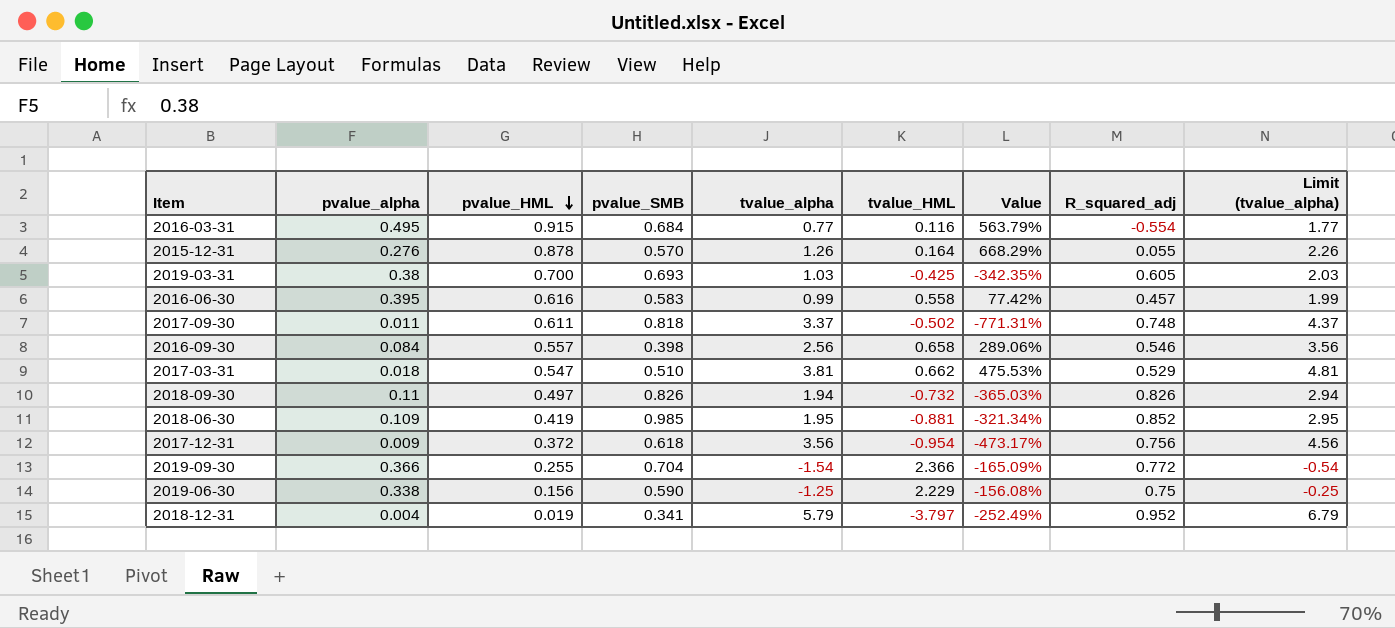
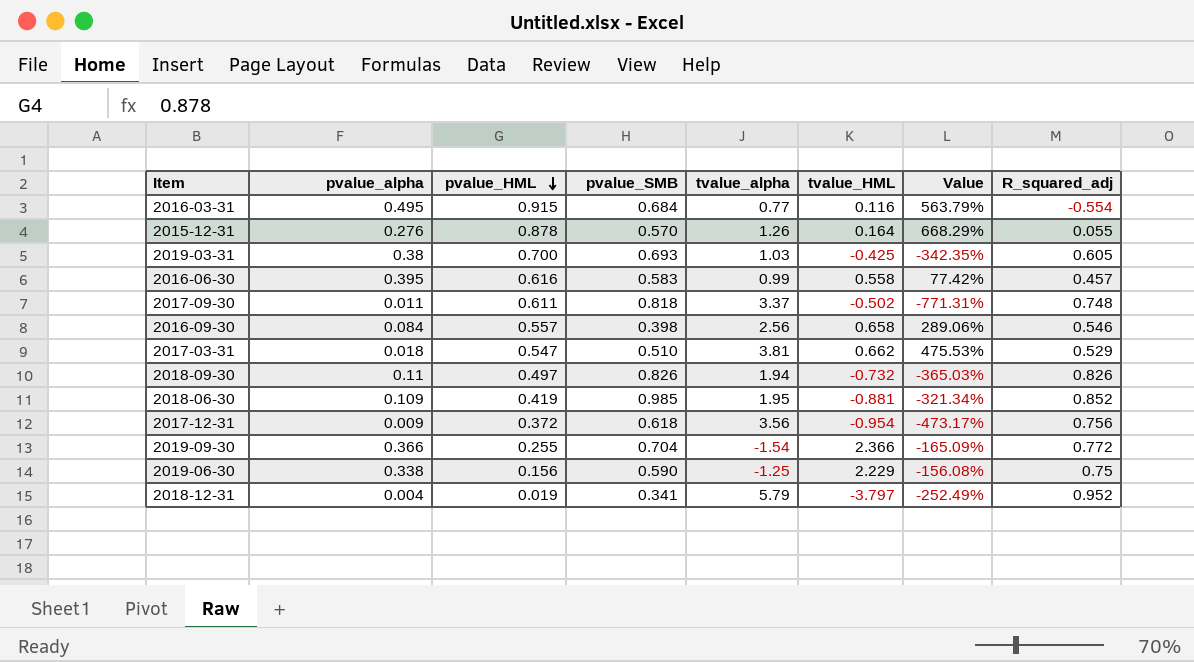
column Limit (tvalue_alpha) | formula: [tvalue_alpha] + 1 -> none

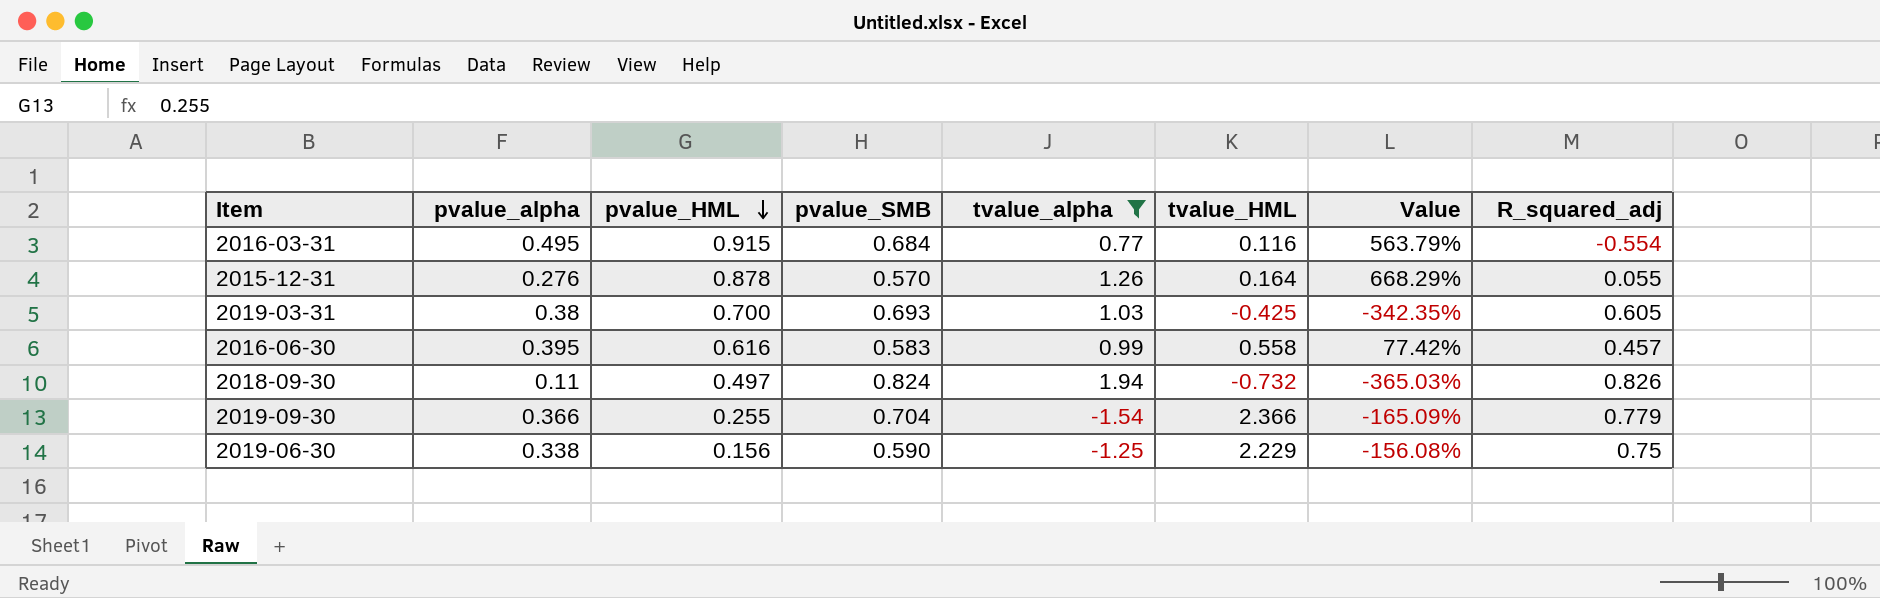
filter: none -> tvalue_alpha <= 1.94
2018-09-30 | pvalue_SMB: 0.826 -> 0.824
2019-09-30 | R_squared_adj: 0.772 -> 0.779

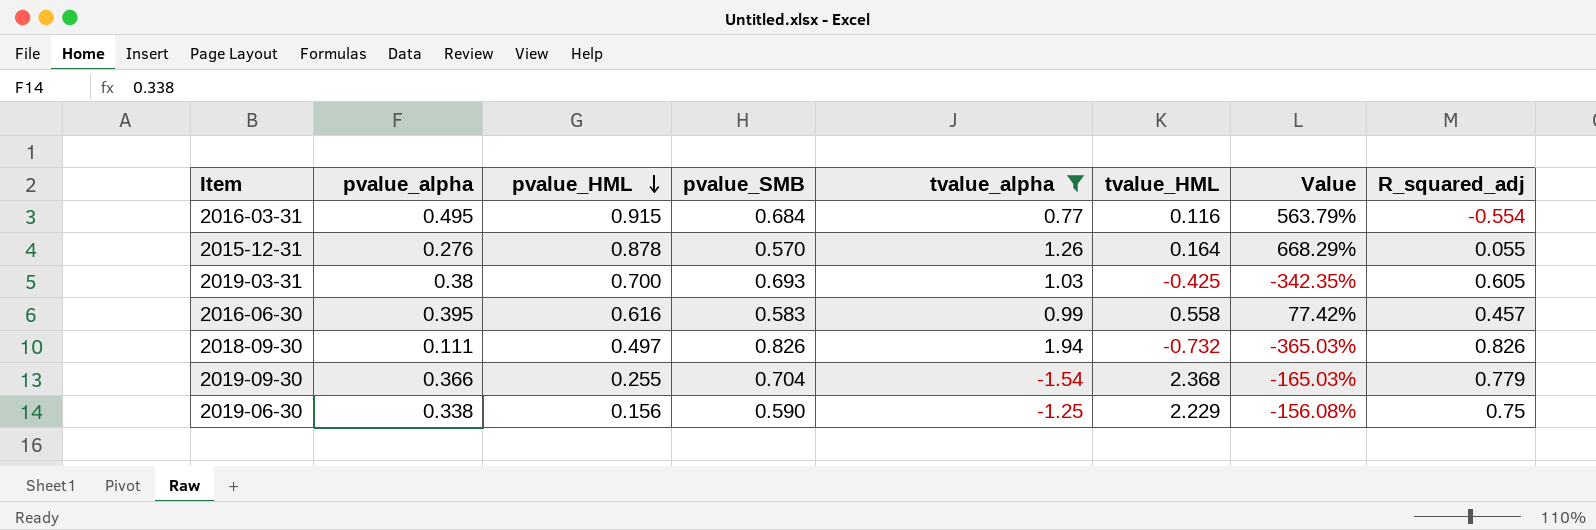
2018-09-30 | pvalue_alpha: 0.11 -> 0.111
2018-09-30 | pvalue_SMB: 0.824 -> 0.826
2019-09-30 | tvalue_HML: 2.366 -> 2.368
2019-09-30 | Value: -165.09% -> -165.03%

